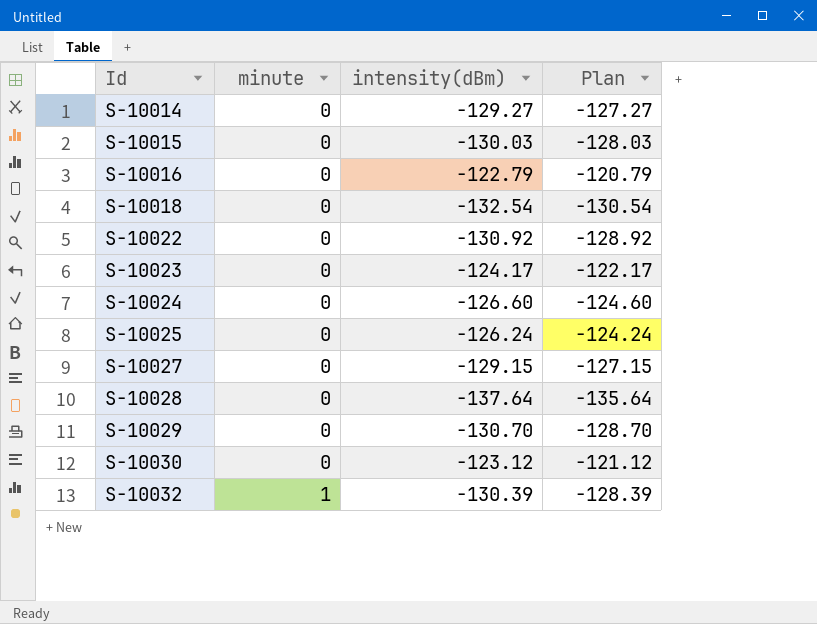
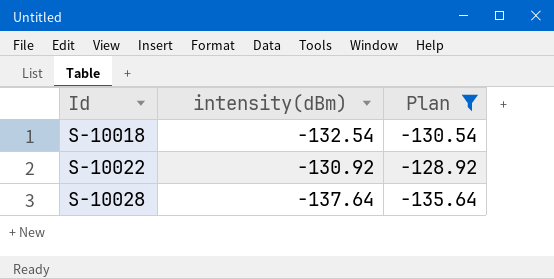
filter: none -> Plan <= -128.92
column minute | position: 2 -> none

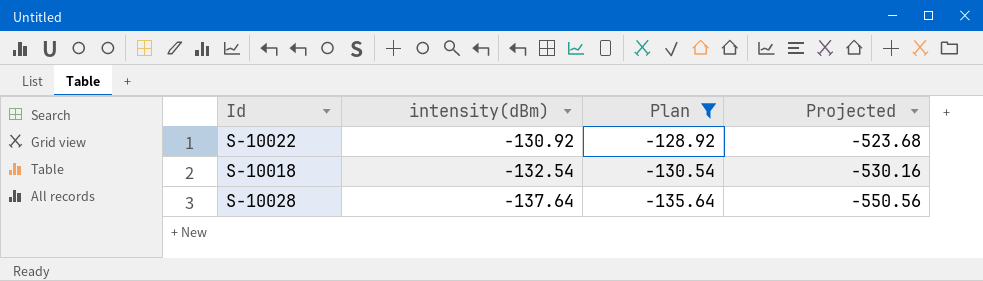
row order: Id ascending -> intensity(dBm) descending
column Projected | formula: none -> [intensity(dBm)] * 4

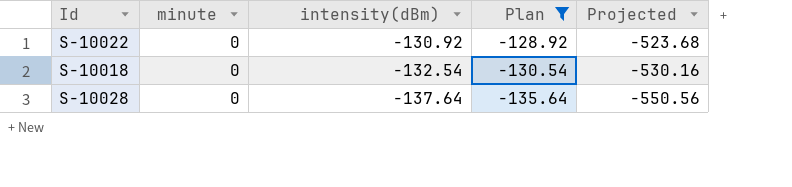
column minute | position: none -> 2

